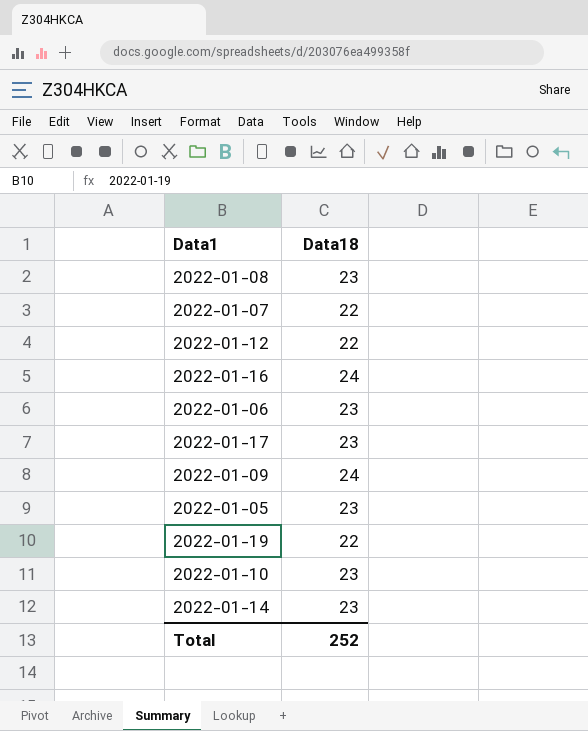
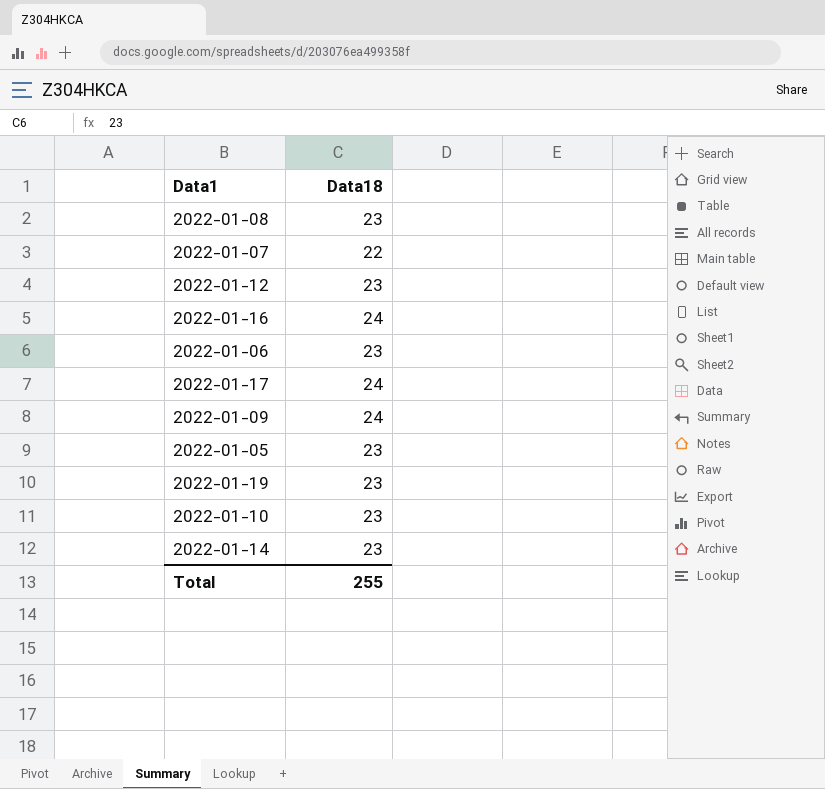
2022-01-12 | Data18: 22 -> 23
2022-01-17 | Data18: 23 -> 24
2022-01-19 | Data18: 22 -> 23
Total | Data18: 252 -> 255

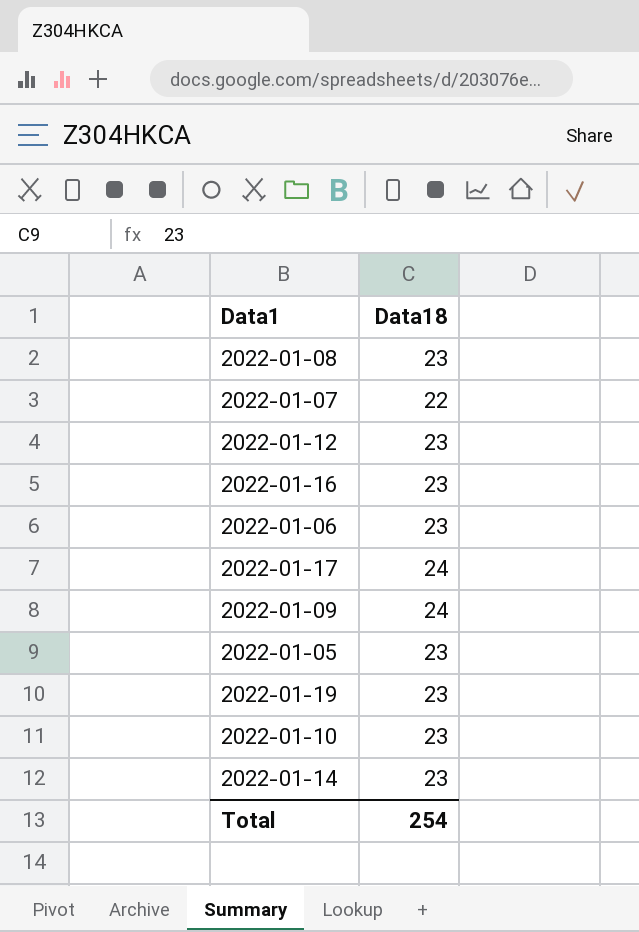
2022-01-16 | Data18: 24 -> 23
Total | Data18: 255 -> 254

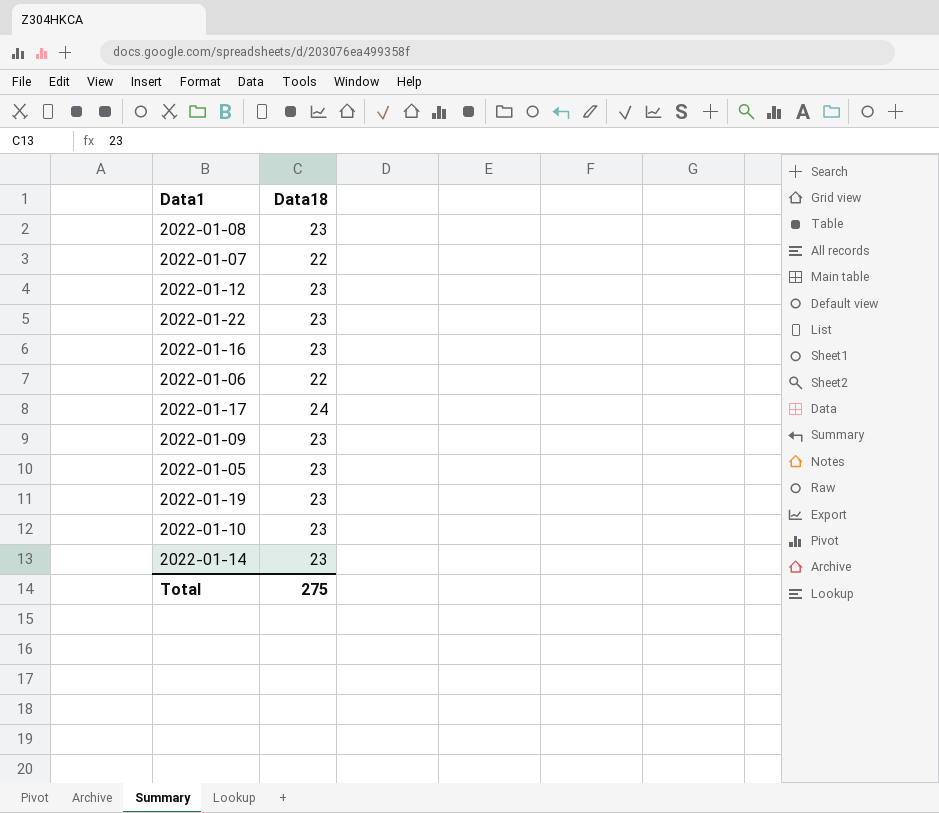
row 2022-01-22: none -> 23
2022-01-06 | Data18: 23 -> 22
2022-01-09 | Data18: 24 -> 23
Total | Data18: 254 -> 275

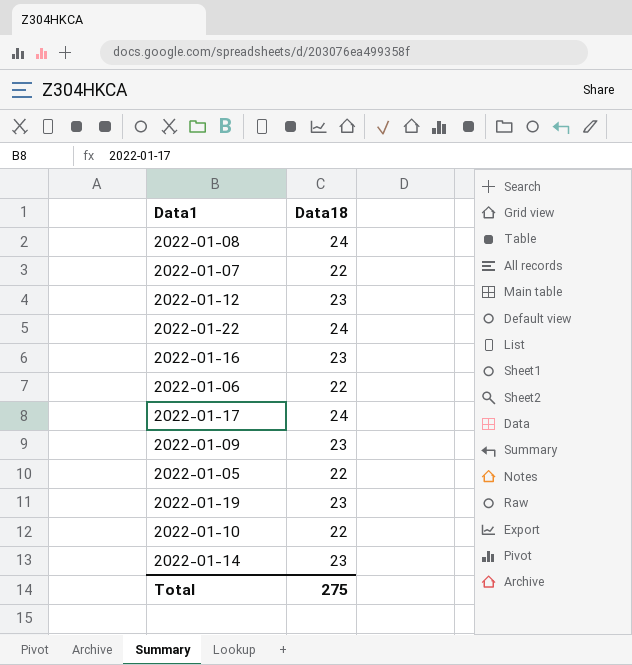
2022-01-08 | Data18: 23 -> 24
2022-01-22 | Data18: 23 -> 24
2022-01-05 | Data18: 23 -> 22
2022-01-10 | Data18: 23 -> 22

